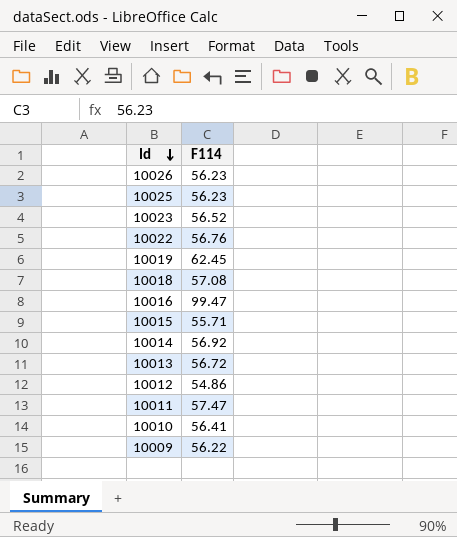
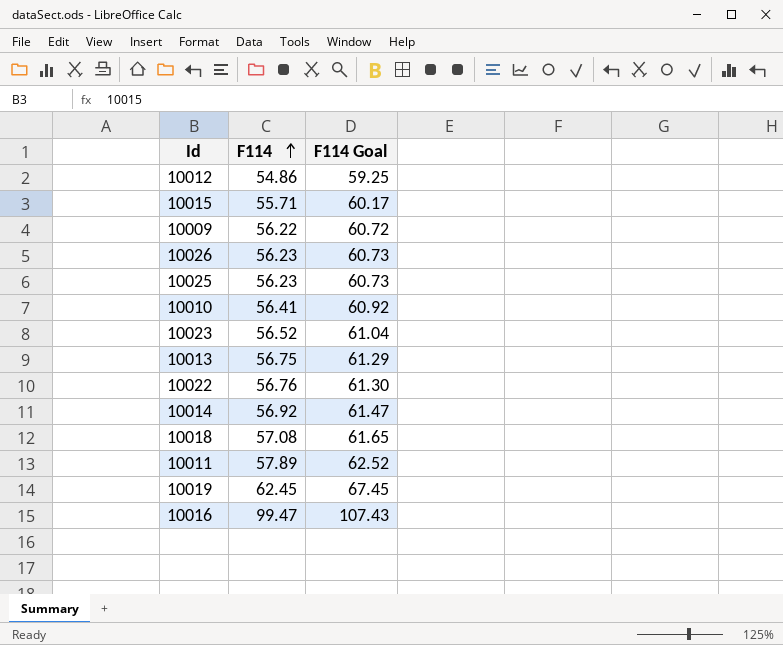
row order: Id descending -> F114 ascending
column F114 Goal | formula: none -> [F114] * 1.08
10013 | F114: 56.72 -> 56.75
10011 | F114: 57.47 -> 57.89

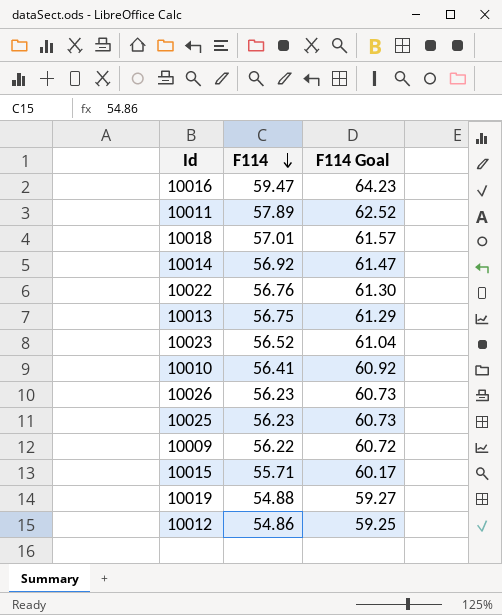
row order: F114 ascending -> F114 descending
10016 | F114: 99.47 -> 59.47
10016 | F114 Goal: 107.43 -> 64.23
10018 | F114: 57.08 -> 57.01
10018 | F114 Goal: 61.65 -> 61.57
10019 | F114: 62.45 -> 54.88
10019 | F114 Goal: 67.45 -> 59.27

